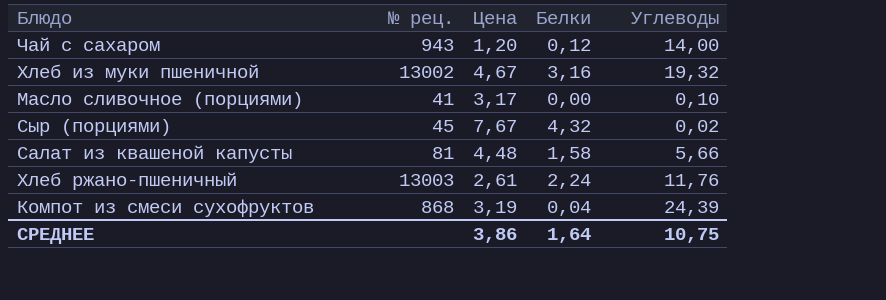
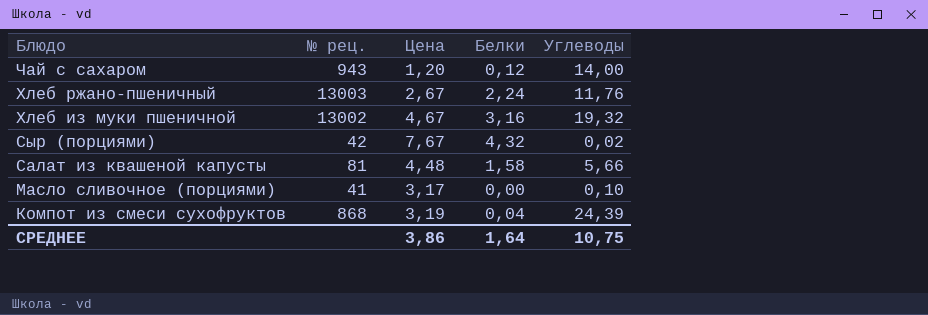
row order: none -> Блюдо descending
Хлеб ржано-пшеничный | Цена: 2,61 -> 2,67
Сыр (порциями) | № рец.: 45 -> 42

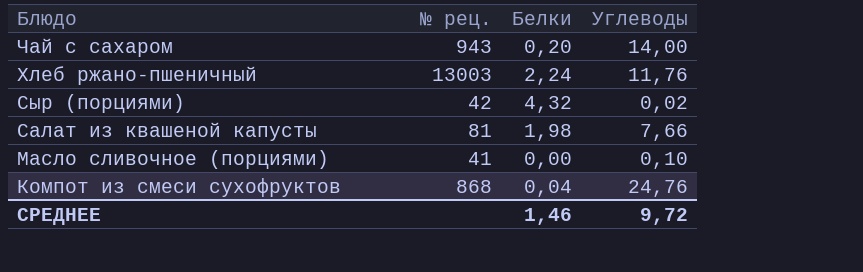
column Цена | position: 3 -> none
row Хлеб из муки пшеничной: 13002 | 4,67 | 3,16 | 19,32 -> none
Чай с сахаром | Белки: 0,12 -> 0,20
Салат из квашеной капусты | Белки: 1,58 -> 1,98
Салат из квашеной капусты | Углеводы: 5,66 -> 7,66
Компот из смеси сухофруктов | Углеводы: 24,39 -> 24,76
СРЕДНЕЕ | Белки: 1,64 -> 1,46
СРЕДНЕЕ | Углеводы: 10,75 -> 9,72

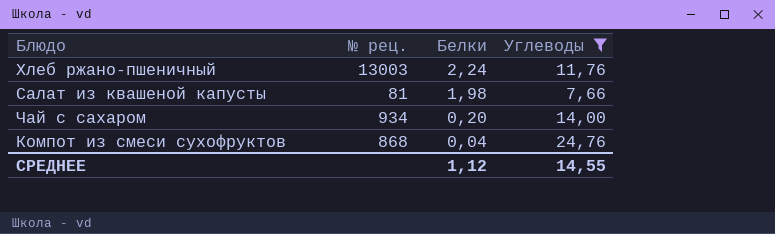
filter: none -> Углеводы >= 7,66
row order: Блюдо descending -> Белки descending
Чай с сахаром | № рец.: 943 -> 934
СРЕДНЕЕ | Белки: 1,46 -> 1,12
СРЕДНЕЕ | Углеводы: 9,72 -> 14,55

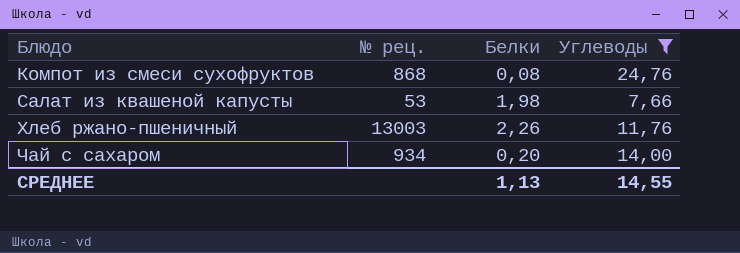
row order: Белки descending -> Блюдо ascending
Компот из смеси сухофруктов | Белки: 0,04 -> 0,08
Салат из квашеной капусты | № рец.: 81 -> 53
Хлеб ржано-пшеничный | Белки: 2,24 -> 2,26
СРЕДНЕЕ | Белки: 1,12 -> 1,13

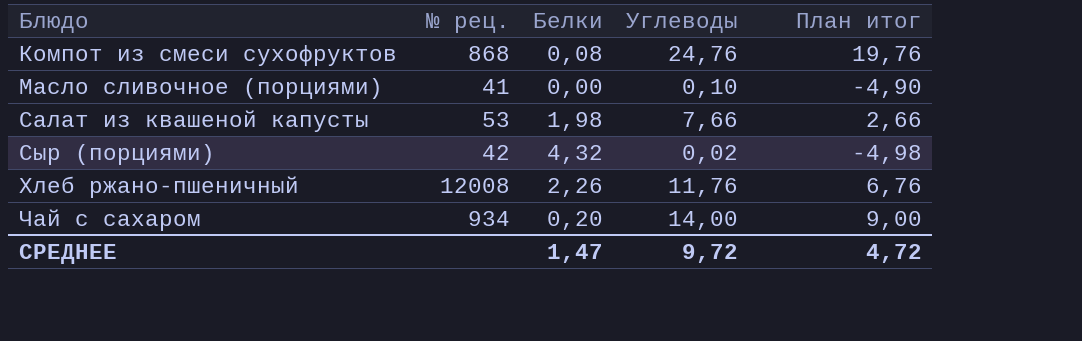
filter: Углеводы >= 7,66 -> none
column План итог | formula: none -> [Углеводы] - 5
Хлеб ржано-пшеничный | № рец.: 13003 -> 12008
СРЕДНЕЕ | Белки: 1,13 -> 1,47
СРЕДНЕЕ | Углеводы: 14,55 -> 9,72

